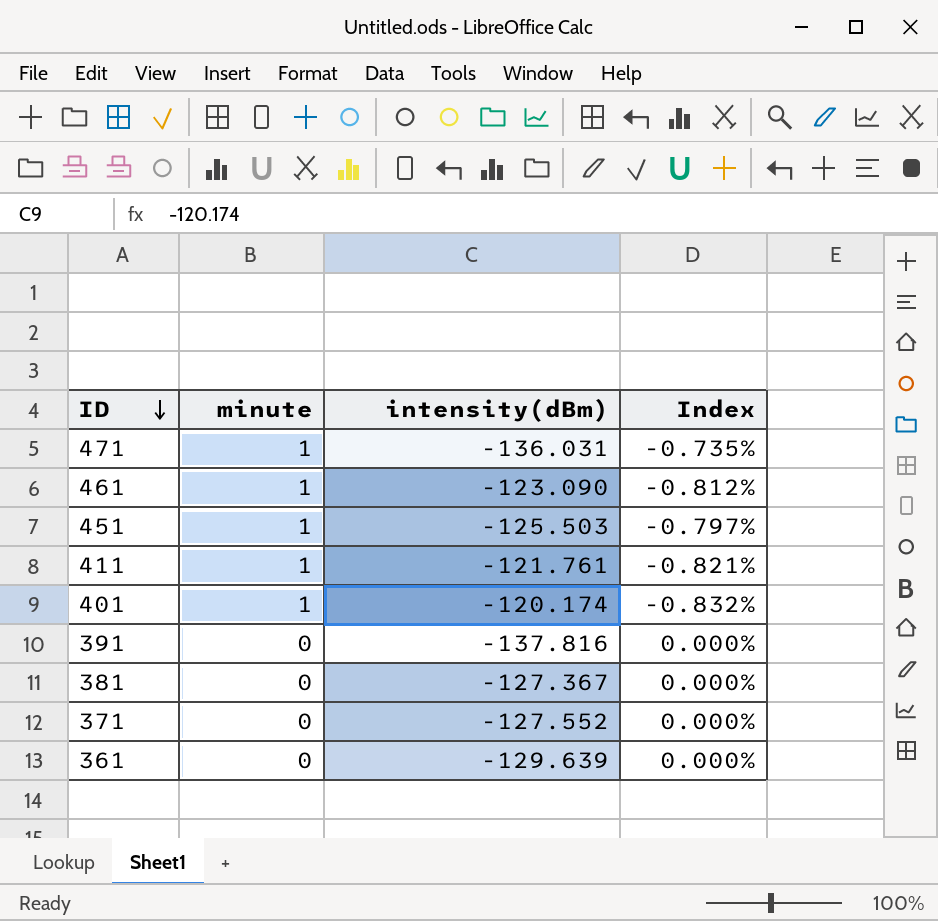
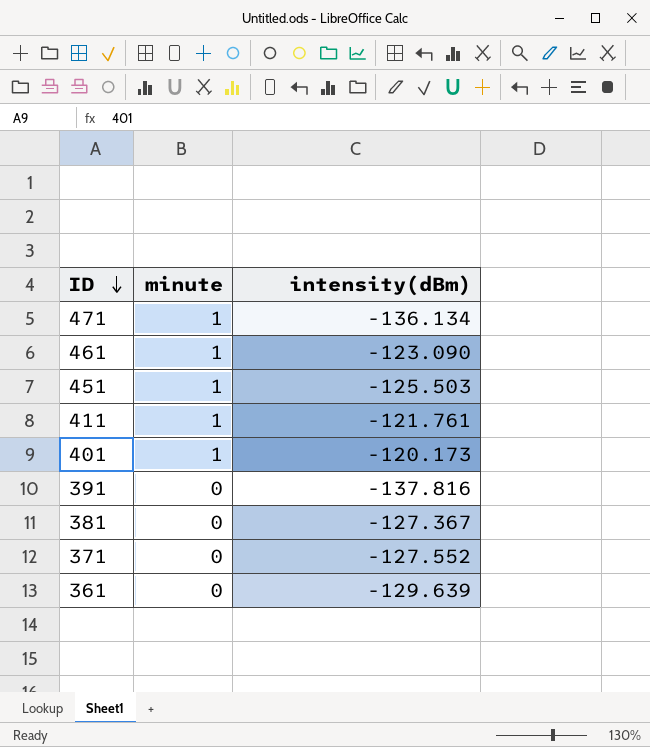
column Index | formula: [minute] / [intensity(dBm)] -> none
471 | intensity(dBm): -136.031 -> -136.134
401 | intensity(dBm): -120.174 -> -120.173

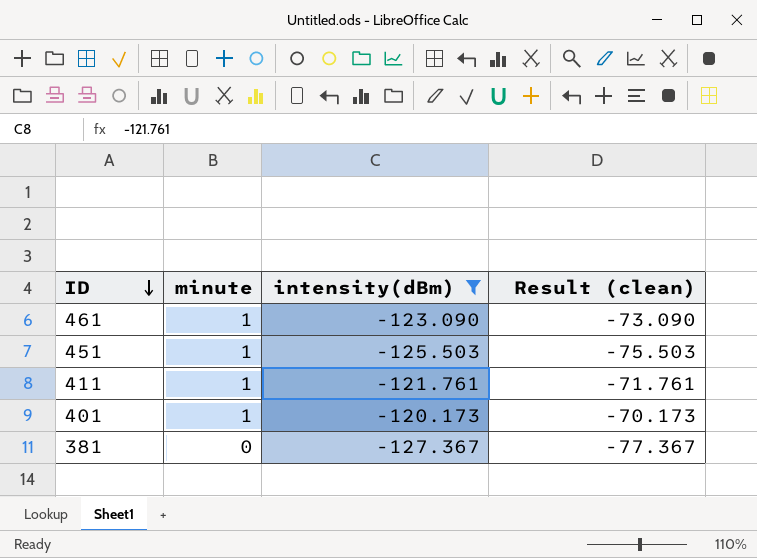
filter: none -> intensity(dBm) >= -127.367
column Result (clean) | formula: none -> [intensity(dBm)] + 50

